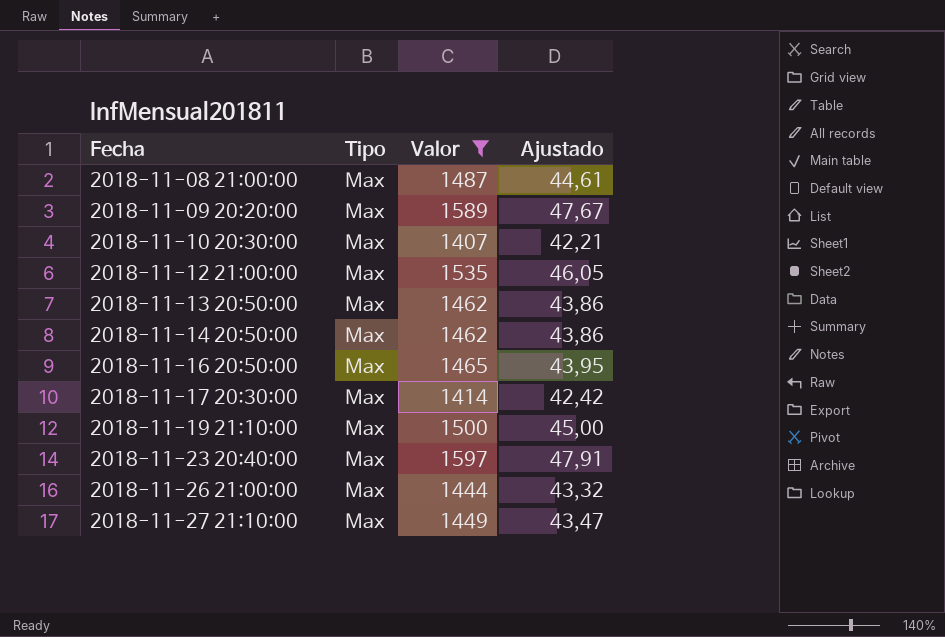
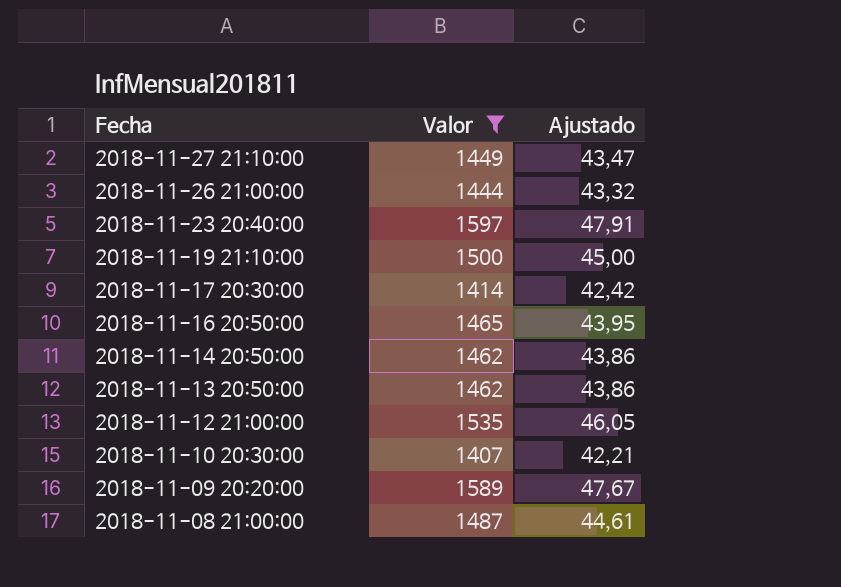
row order: Fecha ascending -> Fecha descending
column Tipo | position: 2 -> none

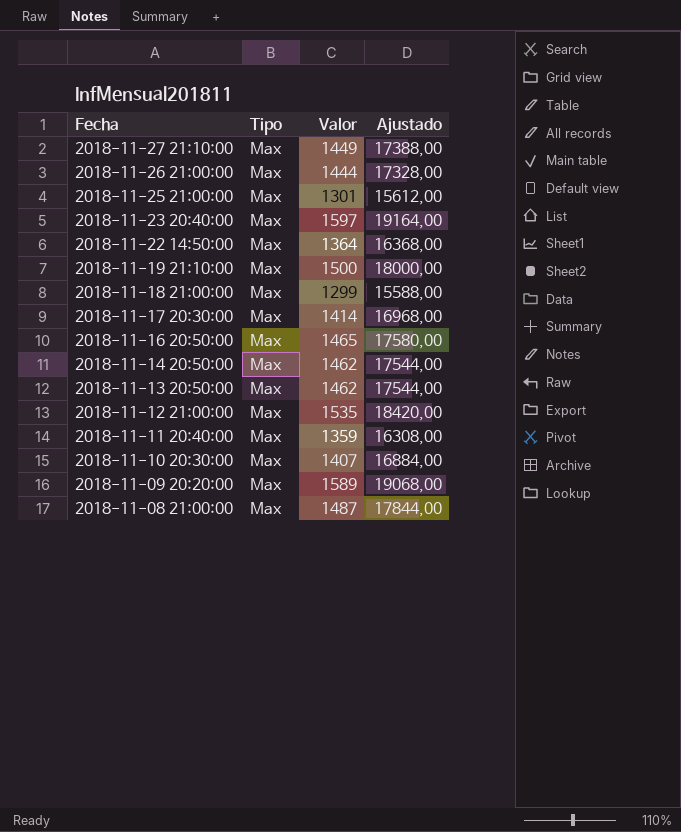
filter: Valor >= 1407 -> none
column Tipo | position: none -> 2
column Ajustado | formula: [Valor] * 0,03 -> [Valor] * 12

